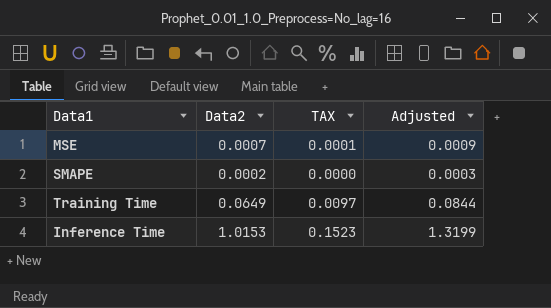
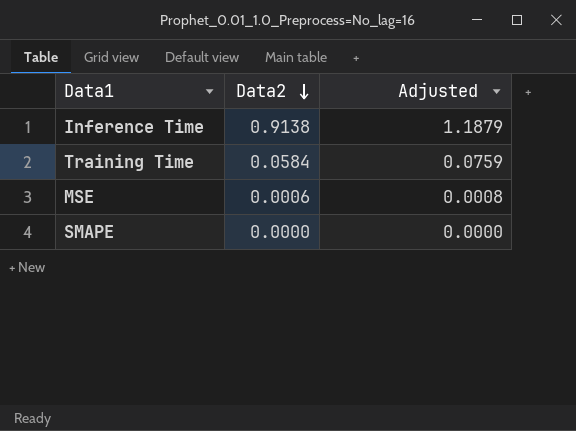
row order: none -> Data2 descending
column TAX | formula: [Data2] * 0.15 -> none
Inference Time | Data2: 1.0153 -> 0.9138
Inference Time | Adjusted: 1.3199 -> 1.1879
Training Time | Data2: 0.0649 -> 0.0584
Training Time | Adjusted: 0.0844 -> 0.0759
MSE | Data2: 0.0007 -> 0.0006
MSE | Adjusted: 0.0009 -> 0.0008
SMAPE | Data2: 0.0002 -> 0.0000
SMAPE | Adjusted: 0.0003 -> 0.0000

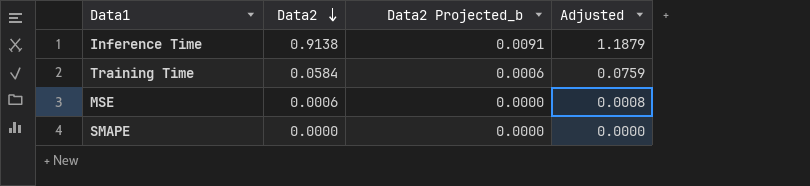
column Data2 Projected_b | formula: none -> [Data2] * 0.01

